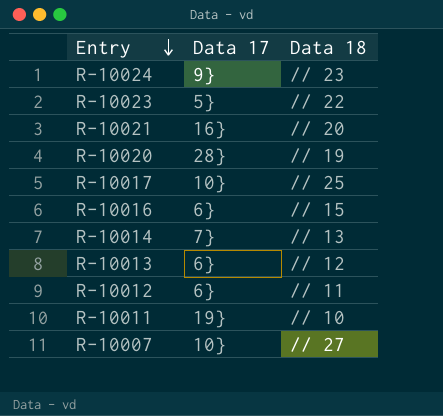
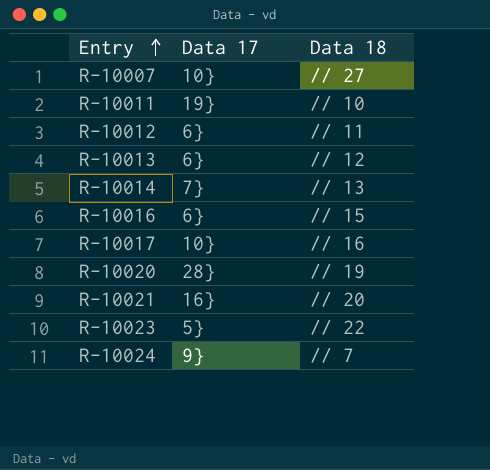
row order: Entry descending -> Entry ascending
R-10017 | Data 18: // 25 -> // 16
R-10024 | Data 18: // 23 -> // 7

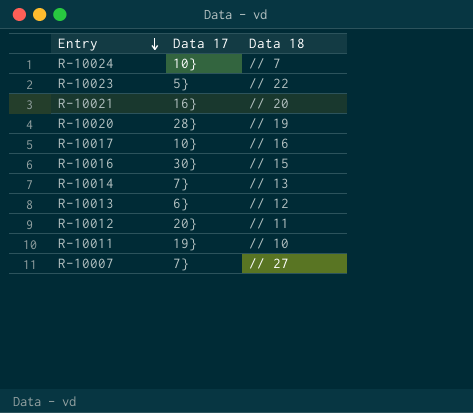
row order: Entry ascending -> Entry descending
R-10024 | Data 17: 9} -> 10}
R-10016 | Data 17: 6} -> 30}
R-10012 | Data 17: 6} -> 20}
R-10007 | Data 17: 10} -> 7}

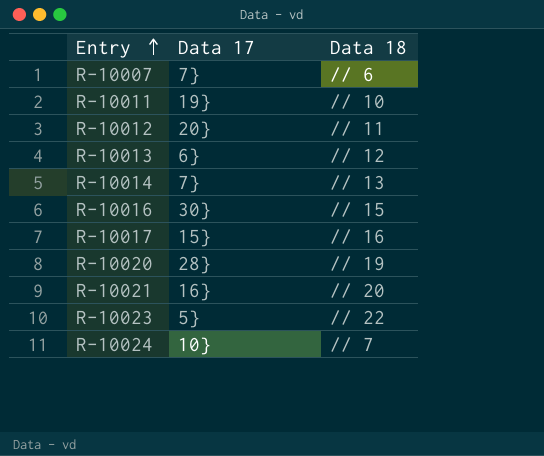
row order: Entry descending -> Entry ascending
R-10007 | Data 18: // 27 -> // 6
R-10017 | Data 17: 10} -> 15}

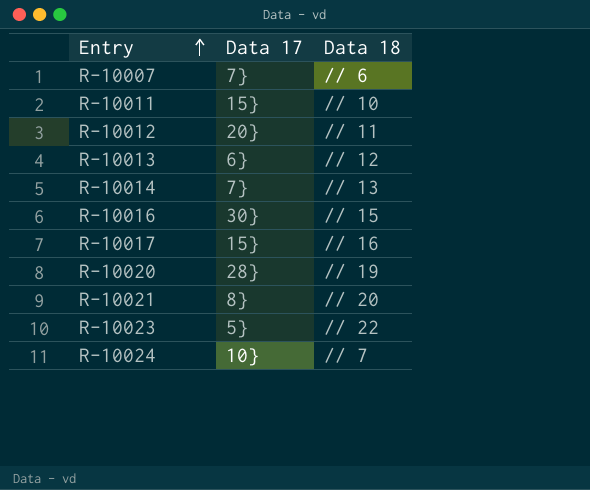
R-10011 | Data 17: 19} -> 15}
R-10021 | Data 17: 16} -> 8}

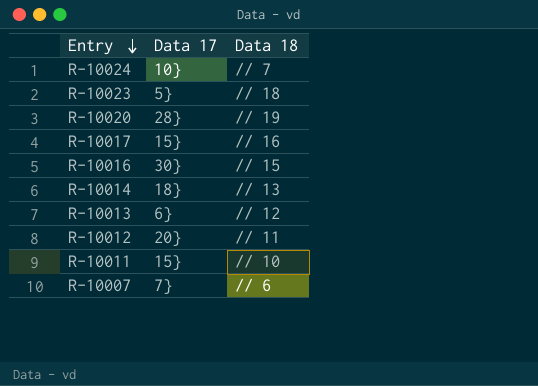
row order: Entry ascending -> Entry descending
row R-10021: 8} | // 20 -> none
R-10023 | Data 18: // 22 -> // 18
R-10014 | Data 17: 7} -> 18}

